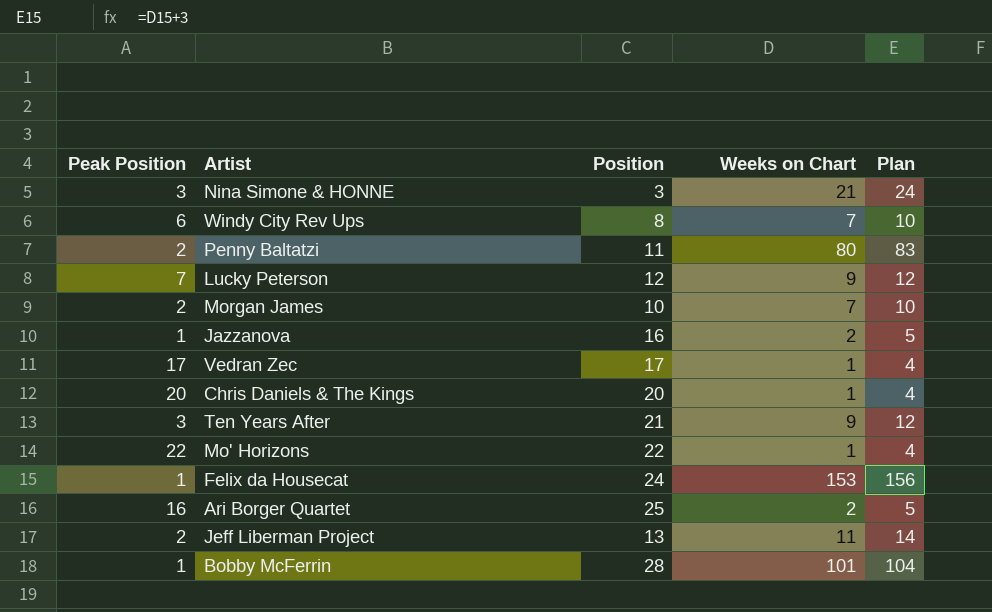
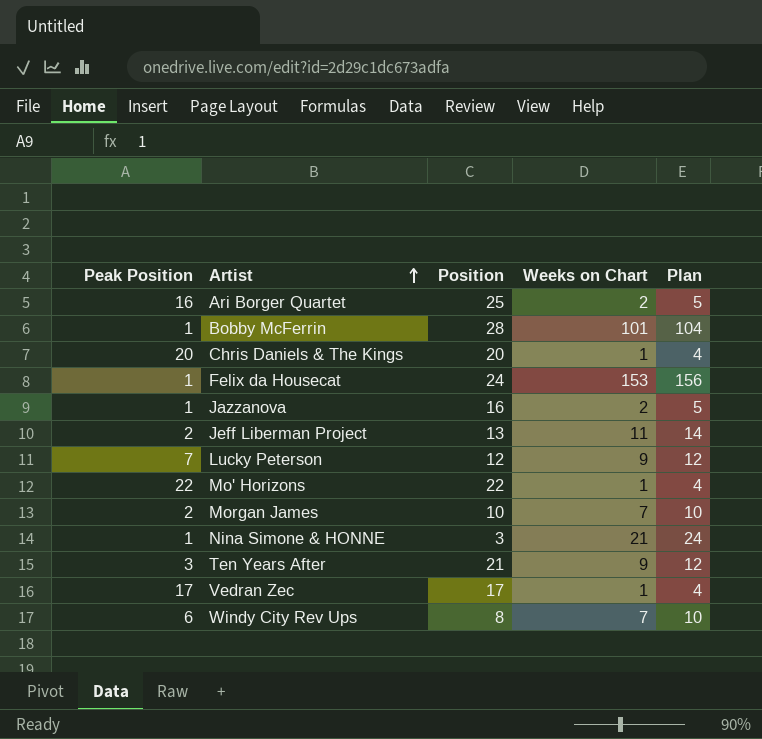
row order: none -> Artist ascending
row Penny Baltatzi: 2 | 11 | 80 | 83 -> none
Nina Simone & HONNE | Peak Position: 3 -> 1

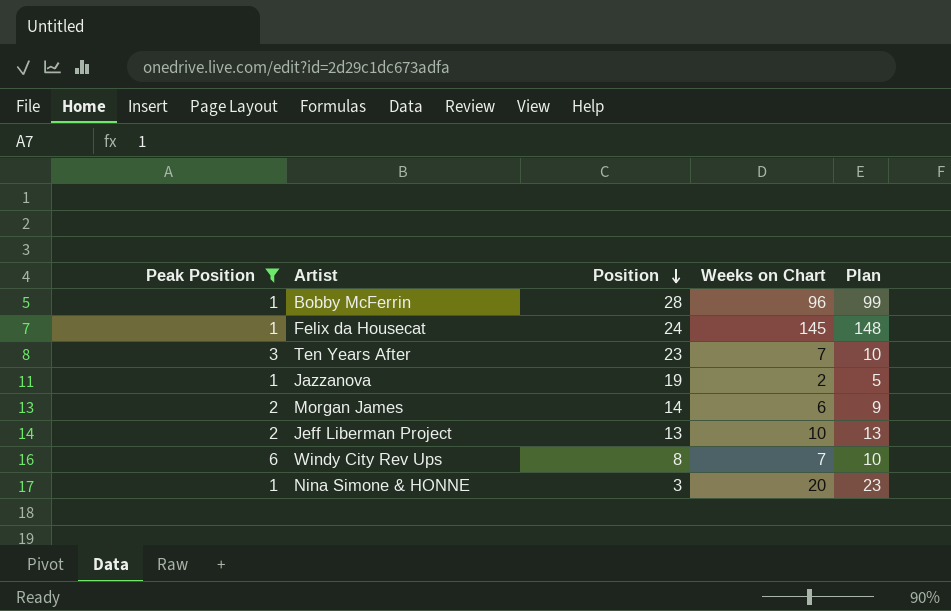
filter: none -> Peak Position <= 6
row order: Artist ascending -> Position descending
Bobby McFerrin | Weeks on Chart: 101 -> 96
Bobby McFerrin | Plan: 104 -> 99
Felix da Housecat | Weeks on Chart: 153 -> 145
Felix da Housecat | Plan: 156 -> 148
Ten Years After | Position: 21 -> 23
Ten Years After | Weeks on Chart: 9 -> 7
Ten Years After | Plan: 12 -> 10
Jazzanova | Position: 16 -> 19
Morgan James | Position: 10 -> 14
Morgan James | Weeks on Chart: 7 -> 6
Morgan James | Plan: 10 -> 9
Jeff Liberman Project | Weeks on Chart: 11 -> 10
Jeff Liberman Project | Plan: 14 -> 13
Nina Simone & HONNE | Weeks on Chart: 21 -> 20
Nina Simone & HONNE | Plan: 24 -> 23

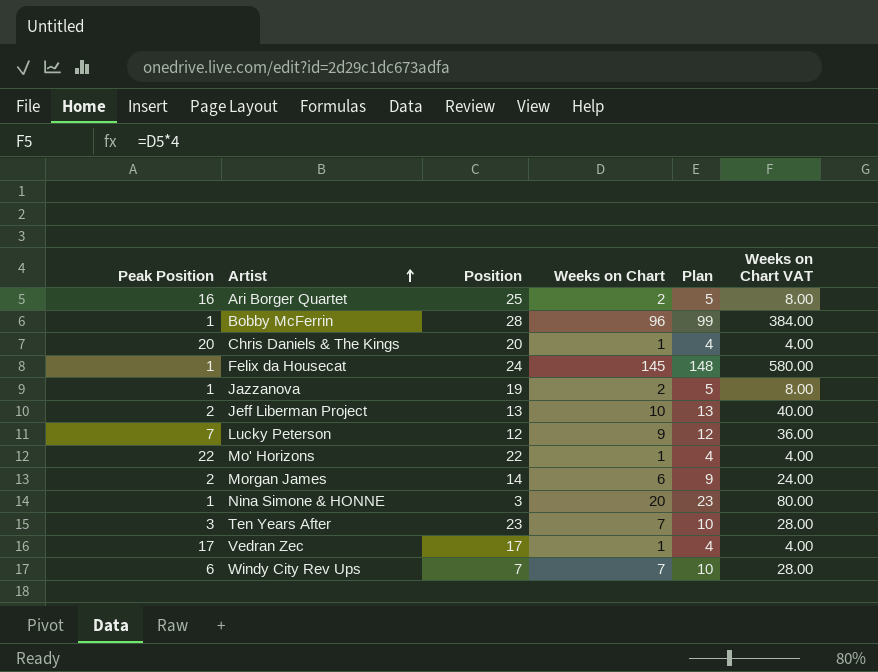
filter: Peak Position <= 6 -> none
row order: Position descending -> Artist ascending
column Weeks on Chart VAT | formula: none -> [Weeks on Chart] * 4
Windy City Rev Ups | Position: 8 -> 7

